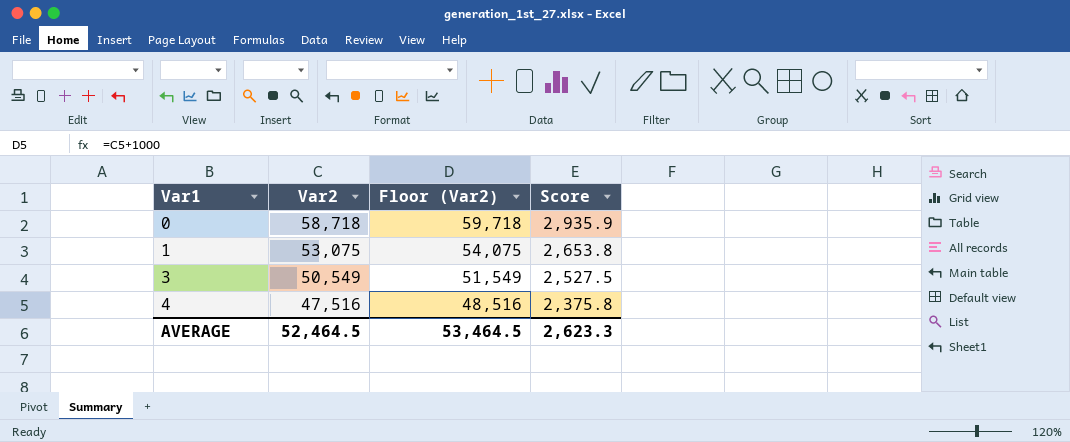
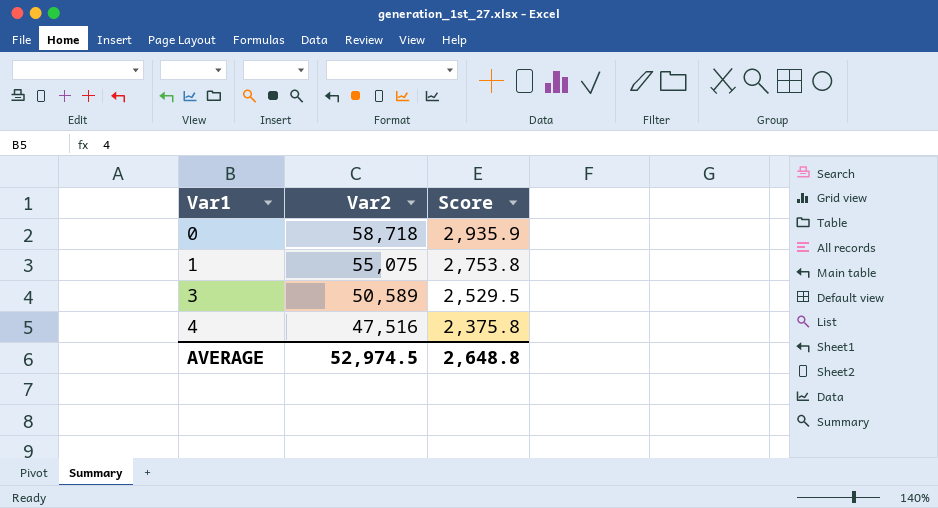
column Floor (Var2) | formula: [Var2] + 1000 -> none
1 | Var2: 53,075 -> 55,075
1 | Score: 2,653.8 -> 2,753.8
3 | Var2: 50,549 -> 50,589
3 | Score: 2,527.5 -> 2,529.5
AVERAGE | Var2: 52,464.5 -> 52,974.5
AVERAGE | Score: 2,623.3 -> 2,648.8

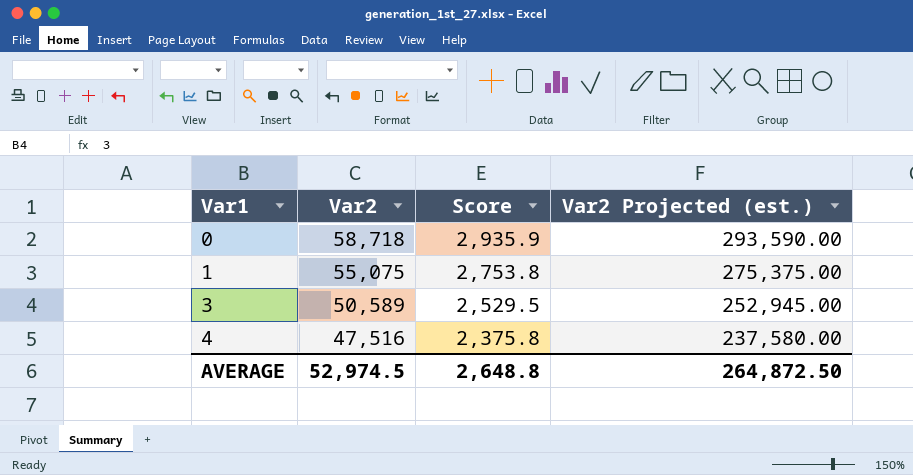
column Var2 Projected (est.) | formula: none -> [Var2] * 5

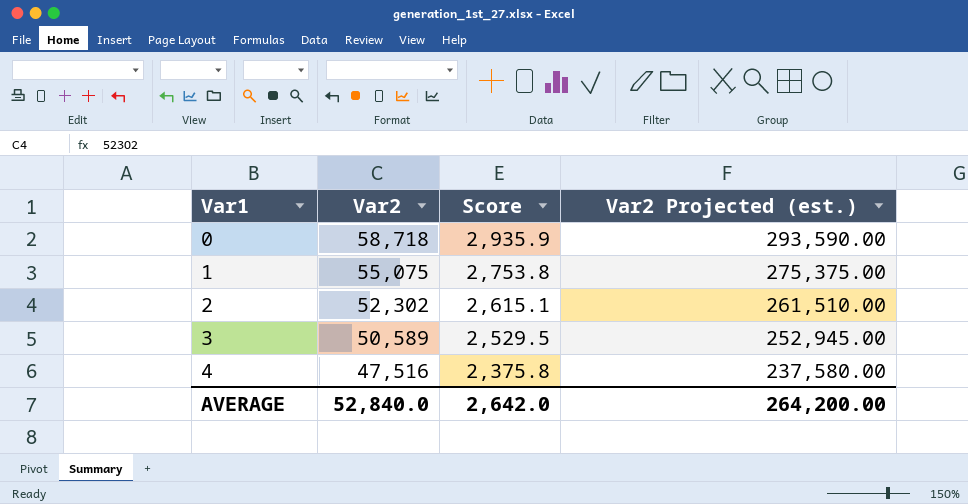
row 2: none -> 52,302 | 2,615.1 | 261,510.00
AVERAGE | Var2: 52,974.5 -> 52,840.0
AVERAGE | Score: 2,648.8 -> 2,642.0
AVERAGE | Var2 Projected (est.): 264,872.50 -> 264,200.00

